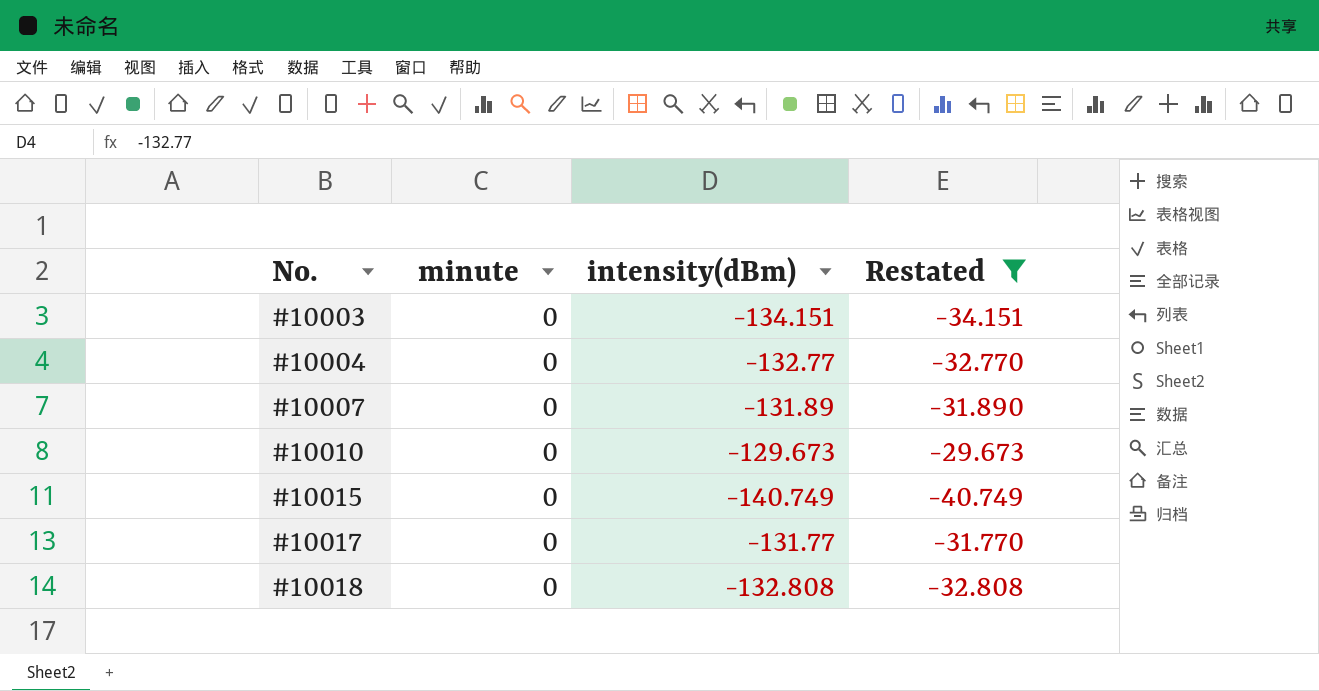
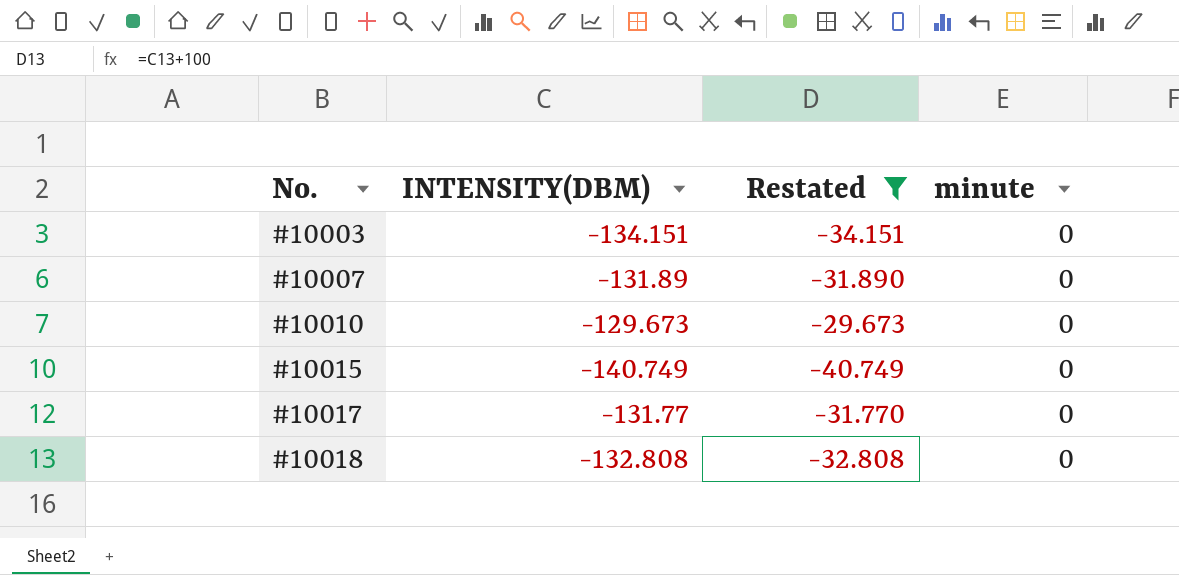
column name: intensity(dBm) -> INTENSITY(DBM)
column minute | position: 2 -> 4
row #10004: 0 | -132.77 | -32.770 -> none

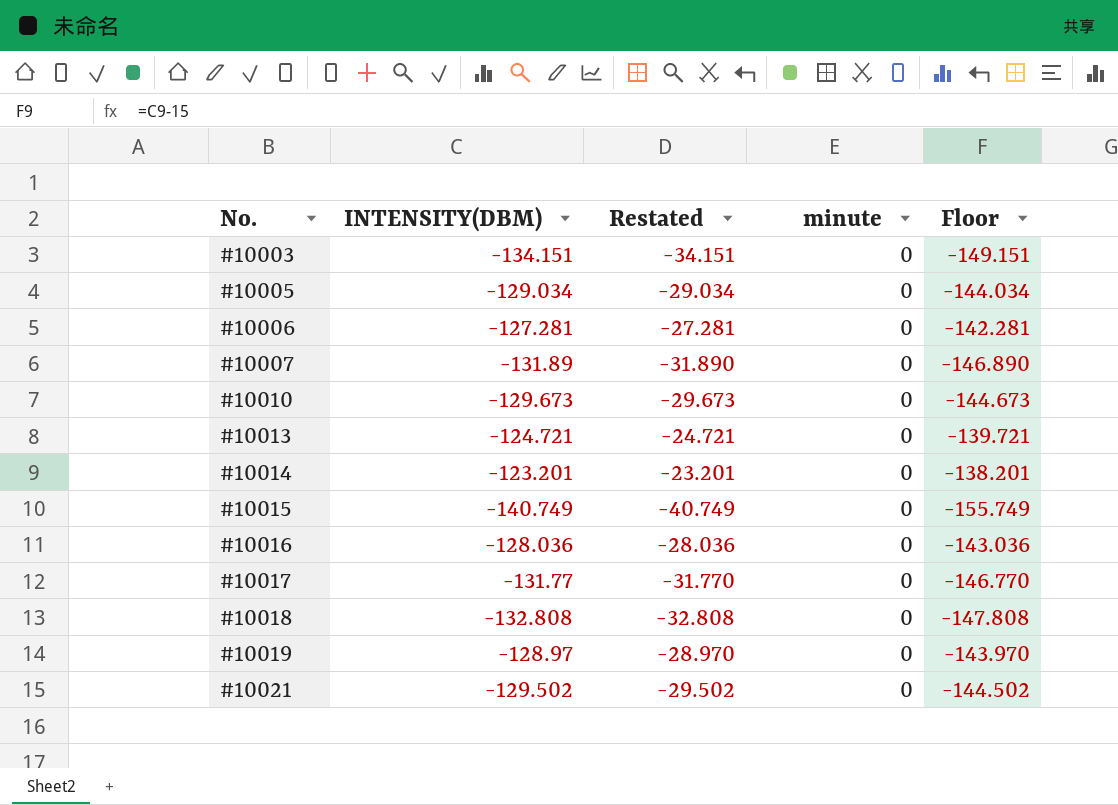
filter: Restated <= -29.673 -> none
column Floor | formula: none -> [INTENSITY(DBM)] - 15

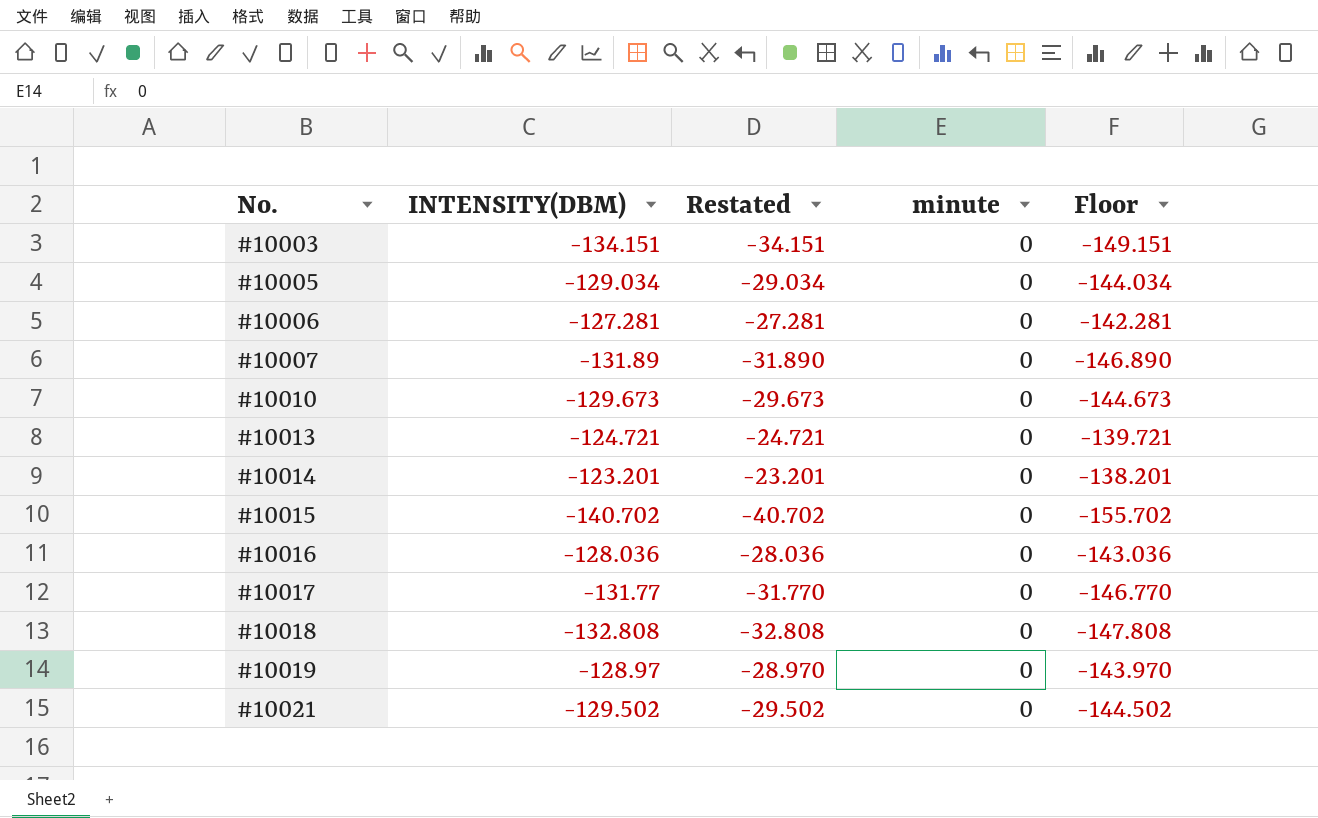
#10015 | INTENSITY(DBM): -140.749 -> -140.702
#10015 | Restated: -40.749 -> -40.702
#10015 | Floor: -155.749 -> -155.702

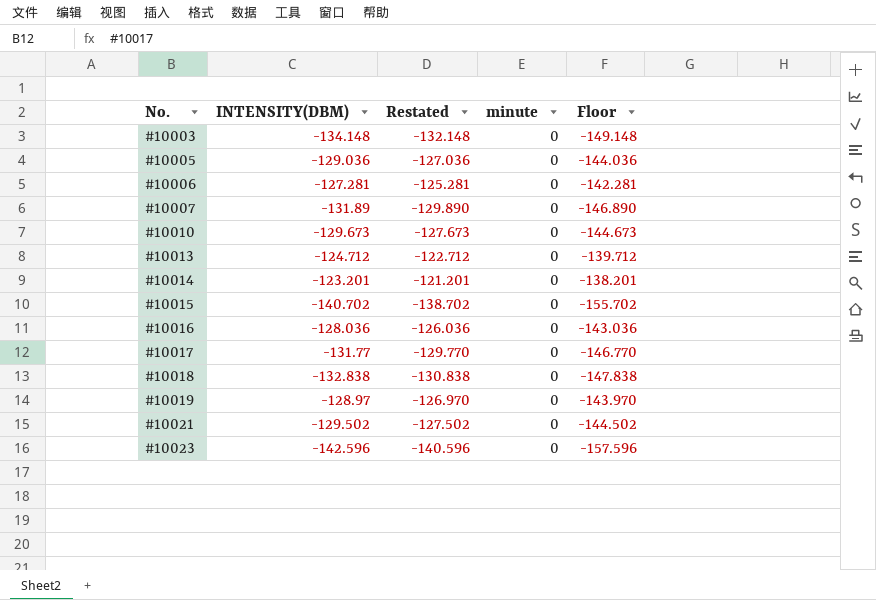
column Restated | formula: [INTENSITY(DBM)] + 100 -> [INTENSITY(DBM)] + 2
#10003 | INTENSITY(DBM): -134.151 -> -134.148
#10003 | Floor: -149.151 -> -149.148
#10005 | INTENSITY(DBM): -129.034 -> -129.036
#10005 | Floor: -144.034 -> -144.036
#10013 | INTENSITY(DBM): -124.721 -> -124.712
#10013 | Floor: -139.721 -> -139.712
#10018 | INTENSITY(DBM): -132.808 -> -132.838
#10018 | Floor: -147.808 -> -147.838
row #10023: none -> -142.596 | -140.596 | 0 | -157.596

